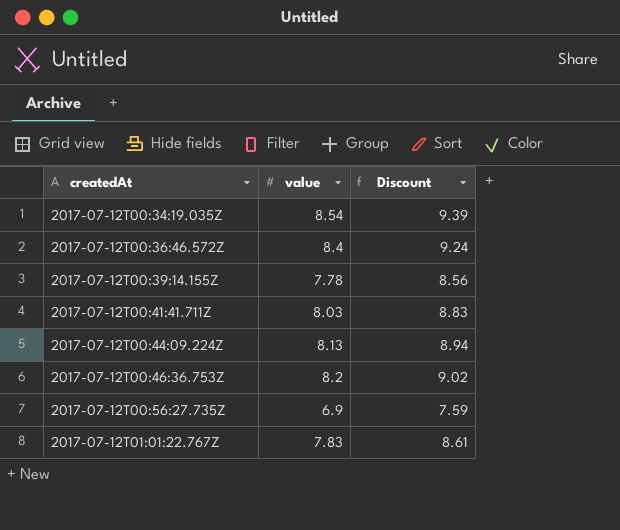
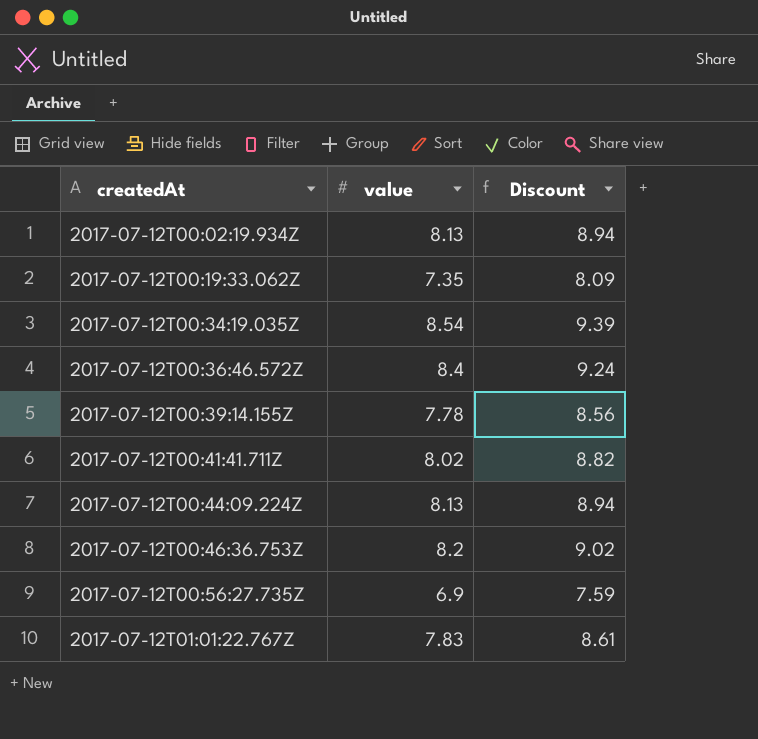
row 2017-07-12T00:02:19.934Z: none -> 8.13 | 8.94
row 2017-07-12T00:19:33.062Z: none -> 7.35 | 8.09
2017-07-12T00:41:41.711Z | value: 8.03 -> 8.02
2017-07-12T00:41:41.711Z | Discount: 8.83 -> 8.82

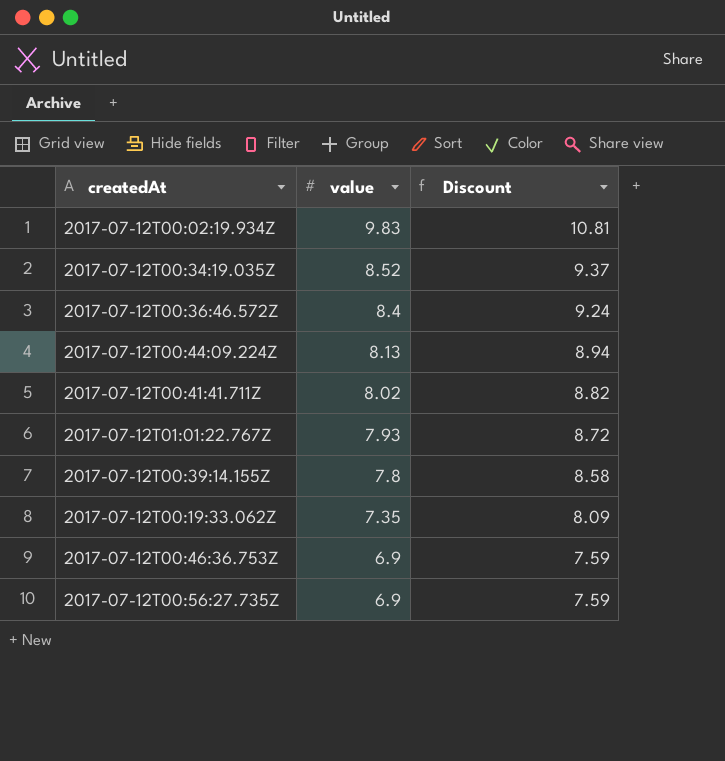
row order: createdAt ascending -> value descending
2017-07-12T00:02:19.934Z | value: 8.13 -> 9.83
2017-07-12T00:02:19.934Z | Discount: 8.94 -> 10.81
2017-07-12T00:34:19.035Z | value: 8.54 -> 8.52
2017-07-12T00:34:19.035Z | Discount: 9.39 -> 9.37
2017-07-12T01:01:22.767Z | value: 7.83 -> 7.93
2017-07-12T01:01:22.767Z | Discount: 8.61 -> 8.72
2017-07-12T00:39:14.155Z | value: 7.78 -> 7.8
2017-07-12T00:39:14.155Z | Discount: 8.56 -> 8.58
2017-07-12T00:46:36.753Z | value: 8.2 -> 6.9
2017-07-12T00:46:36.753Z | Discount: 9.02 -> 7.59

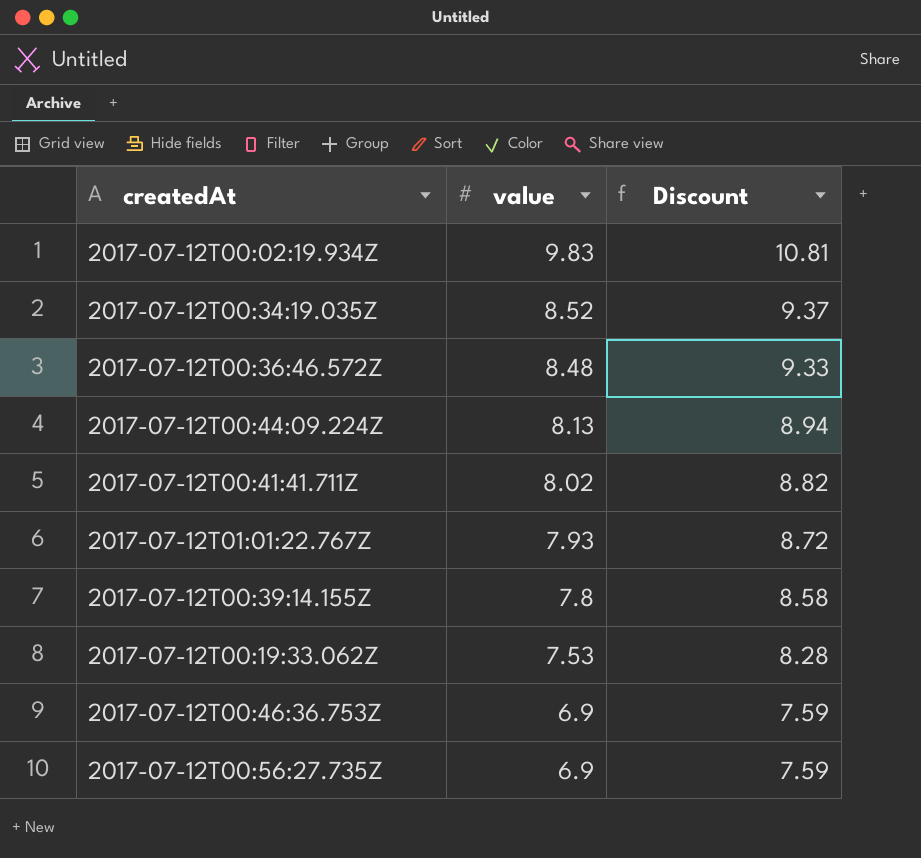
2017-07-12T00:36:46.572Z | value: 8.4 -> 8.48
2017-07-12T00:36:46.572Z | Discount: 9.24 -> 9.33
2017-07-12T00:19:33.062Z | value: 7.35 -> 7.53
2017-07-12T00:19:33.062Z | Discount: 8.09 -> 8.28

